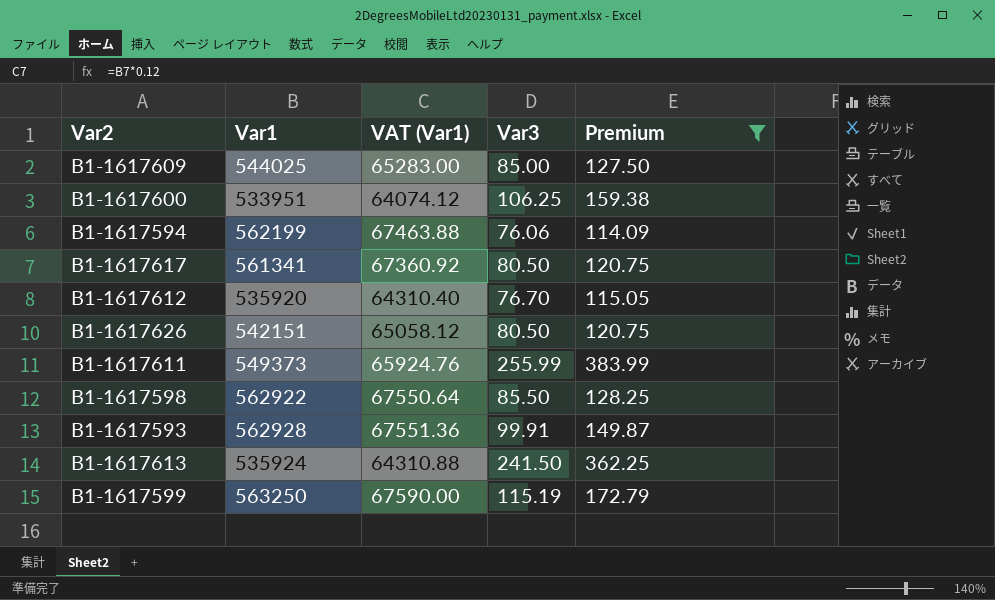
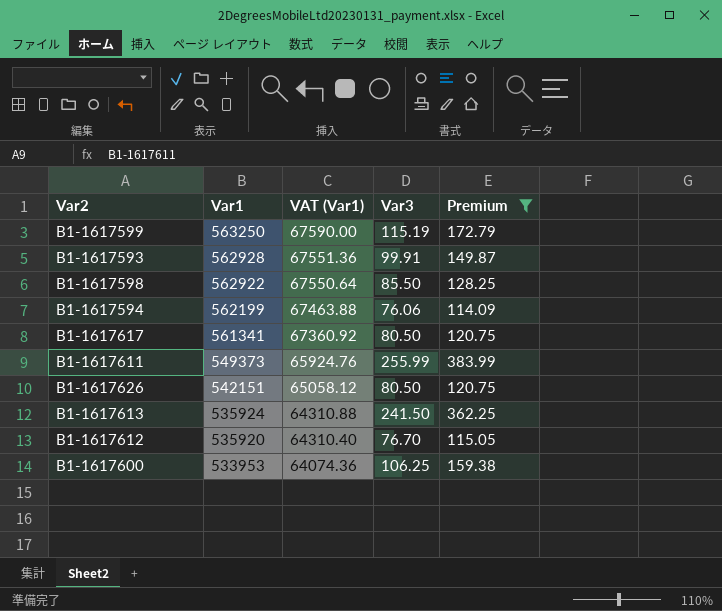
row order: none -> Var1 descending
row B1-1617609: 544025 | 65283.00 | 85.00 | 127.50 -> none
B1-1617600 | Var1: 533951 -> 533953
B1-1617600 | VAT (Var1): 64074.12 -> 64074.36

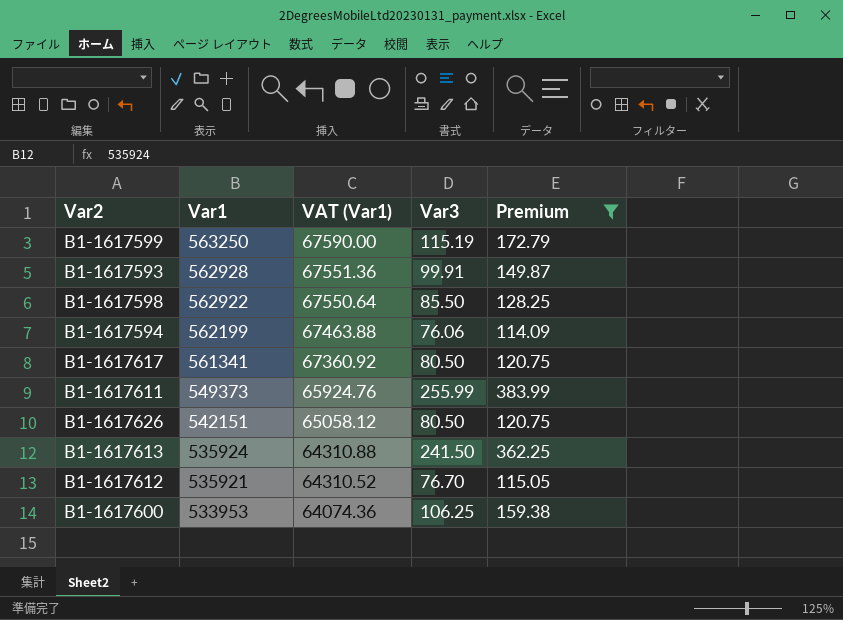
B1-1617612 | Var1: 535920 -> 535921
B1-1617612 | VAT (Var1): 64310.40 -> 64310.52

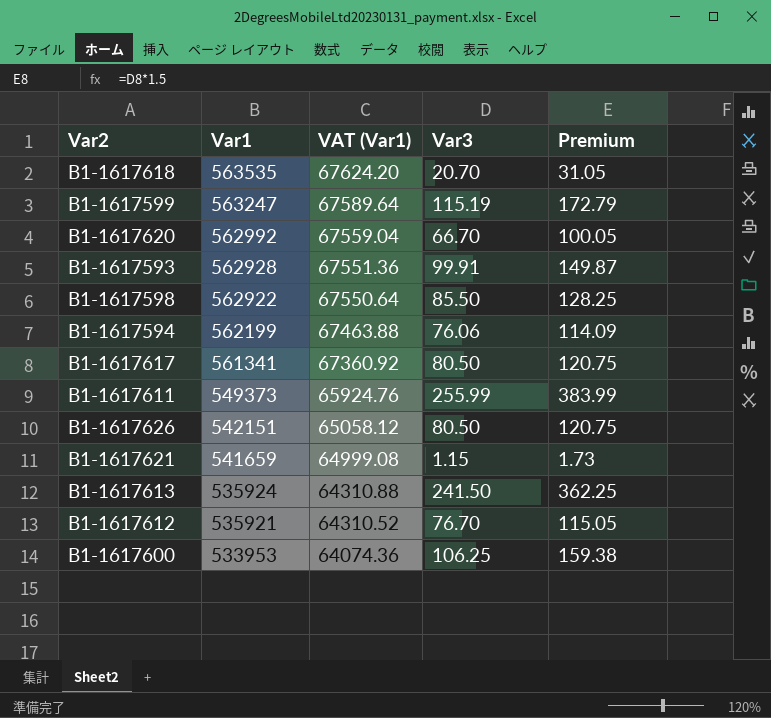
filter: Premium >= 114.09 -> none
B1-1617599 | Var1: 563250 -> 563247
B1-1617599 | VAT (Var1): 67590.00 -> 67589.64

